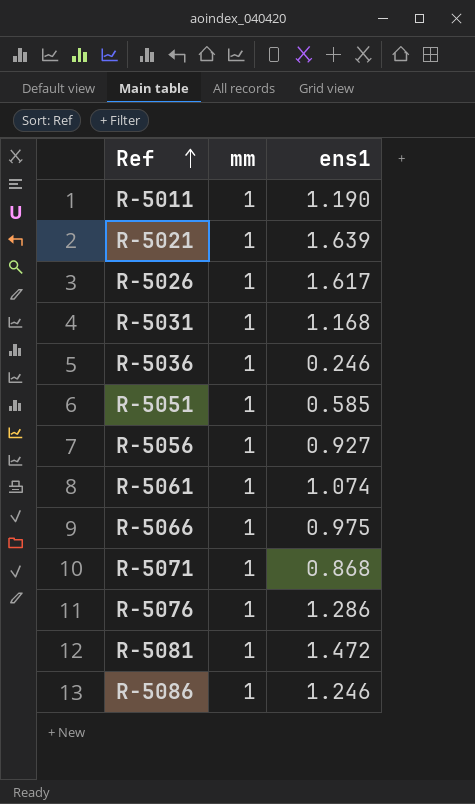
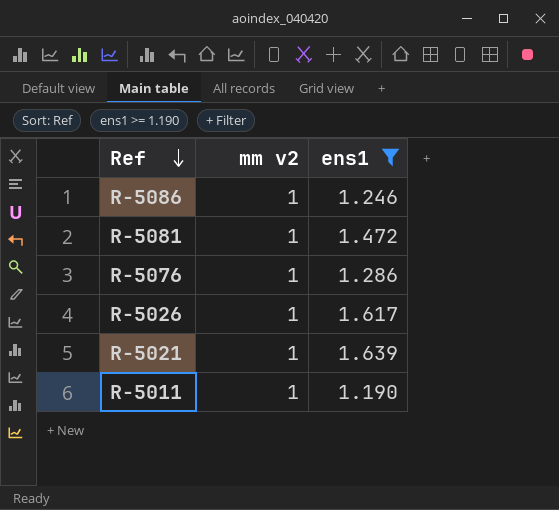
filter: none -> ens1 >= 1.190
row order: Ref ascending -> Ref descending
column name: mm -> mm v2

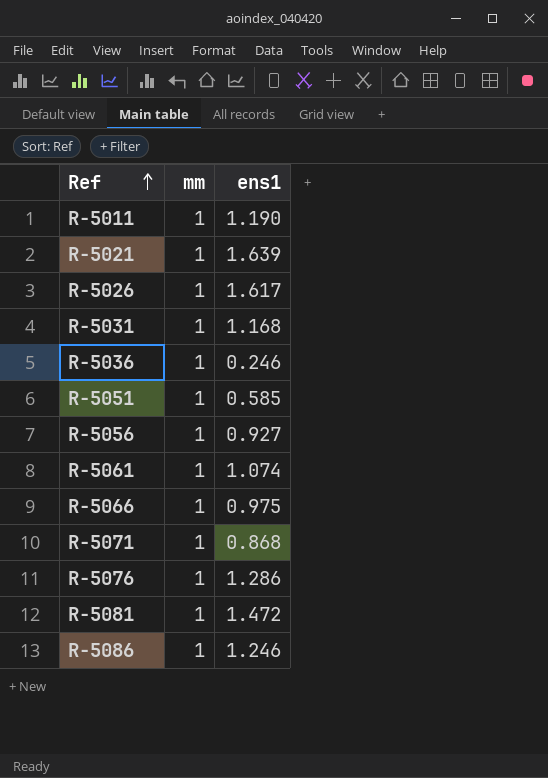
filter: ens1 >= 1.190 -> none
row order: Ref descending -> Ref ascending
column name: mm v2 -> mm

